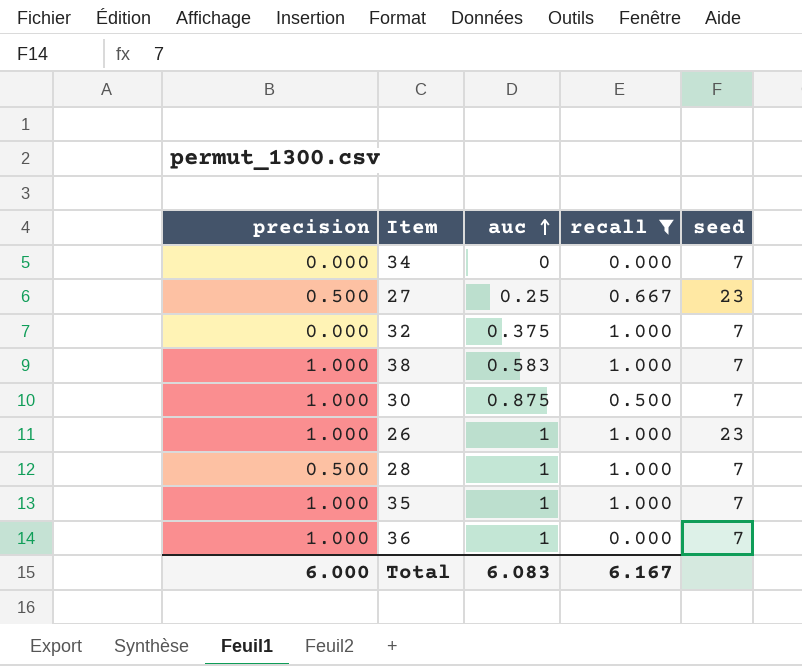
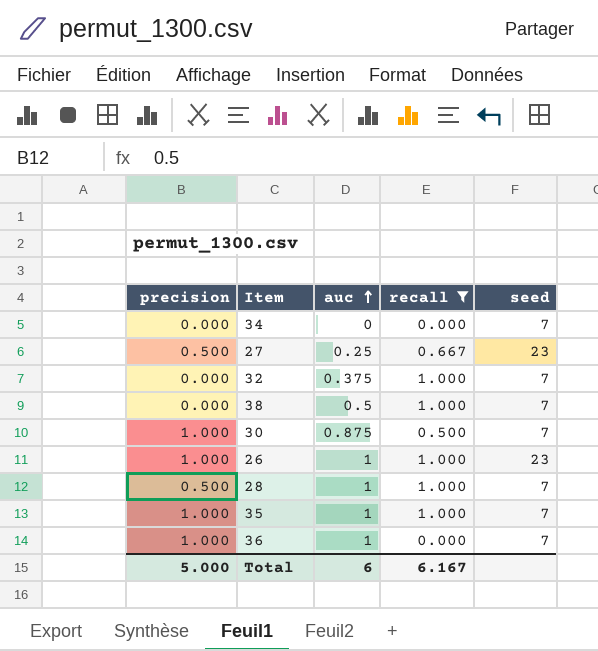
38 | precision: 1.000 -> 0.000
38 | auc: 0.583 -> 0.5
Total | precision: 6.000 -> 5.000
Total | auc: 6.083 -> 6

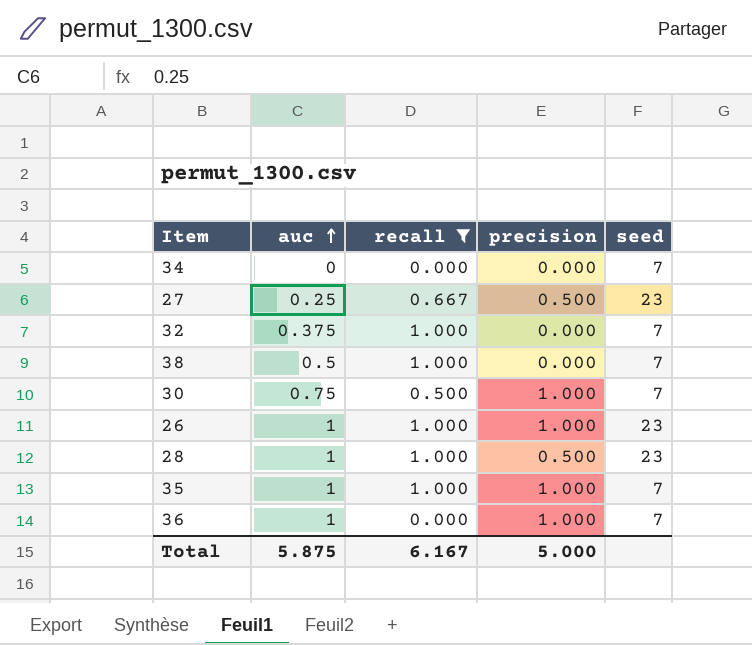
column precision | position: 1 -> 4
30 | auc: 0.875 -> 0.75
28 | seed: 7 -> 23
Total | auc: 6 -> 5.875

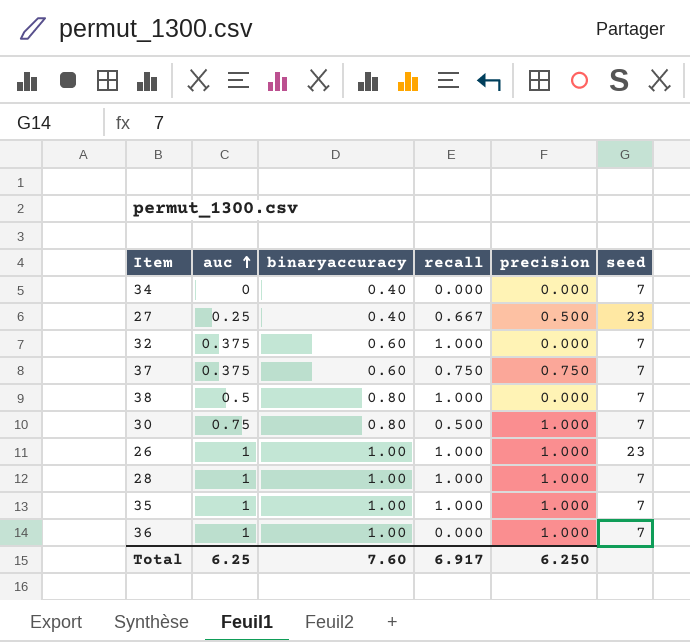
filter: recall != 0.750 -> none
column binaryaccuracy | position: none -> 3
28 | precision: 0.500 -> 1.000
28 | seed: 23 -> 7
Total | auc: 5.875 -> 6.25
Total | recall: 6.167 -> 6.917
Total | precision: 5.000 -> 6.250

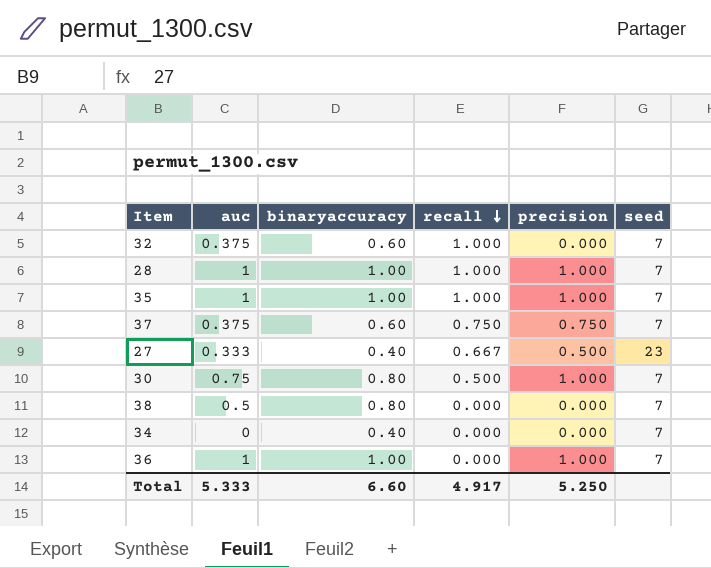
row order: auc ascending -> recall descending
row 26: 1 | 1.00 | 1.000 | 1.000 | 23 -> none
27 | auc: 0.25 -> 0.333
38 | recall: 1.000 -> 0.000
Total | auc: 6.25 -> 5.333
Total | binaryaccuracy: 7.60 -> 6.60
Total | recall: 6.917 -> 4.917
Total | precision: 6.250 -> 5.250

